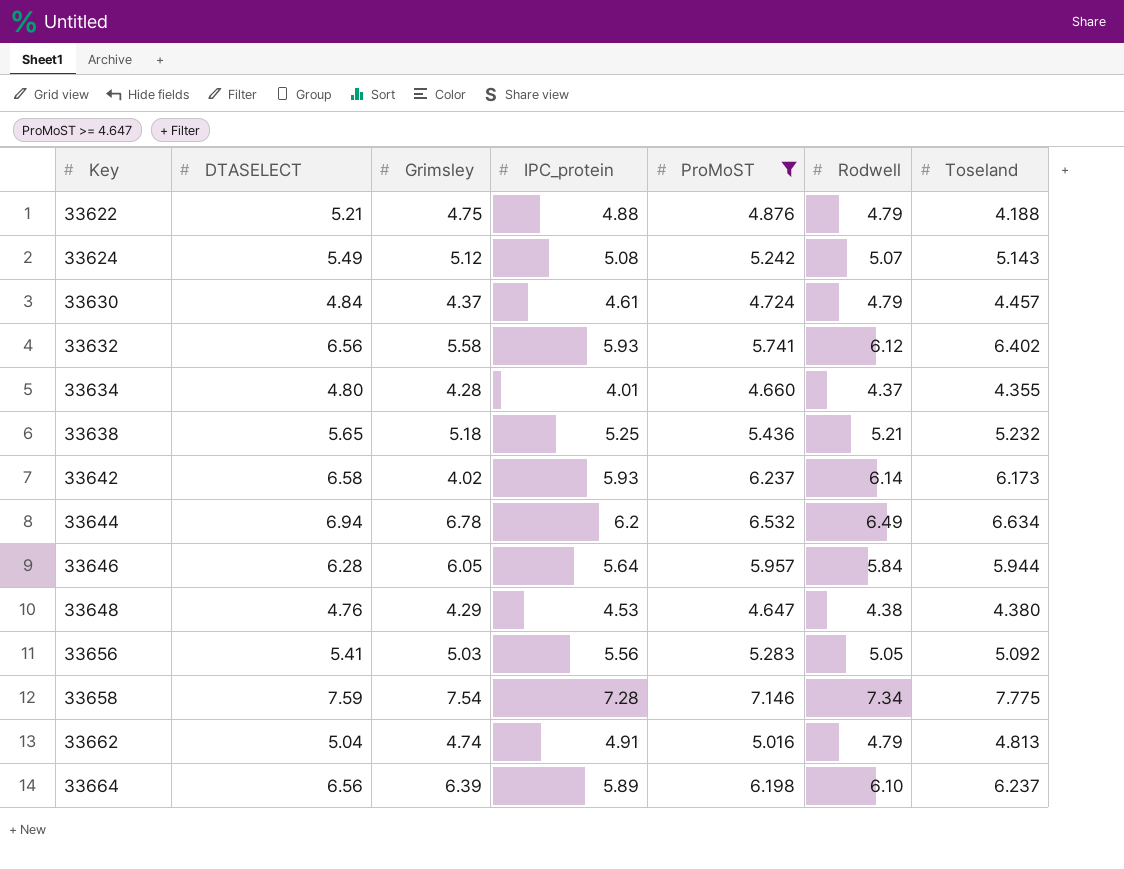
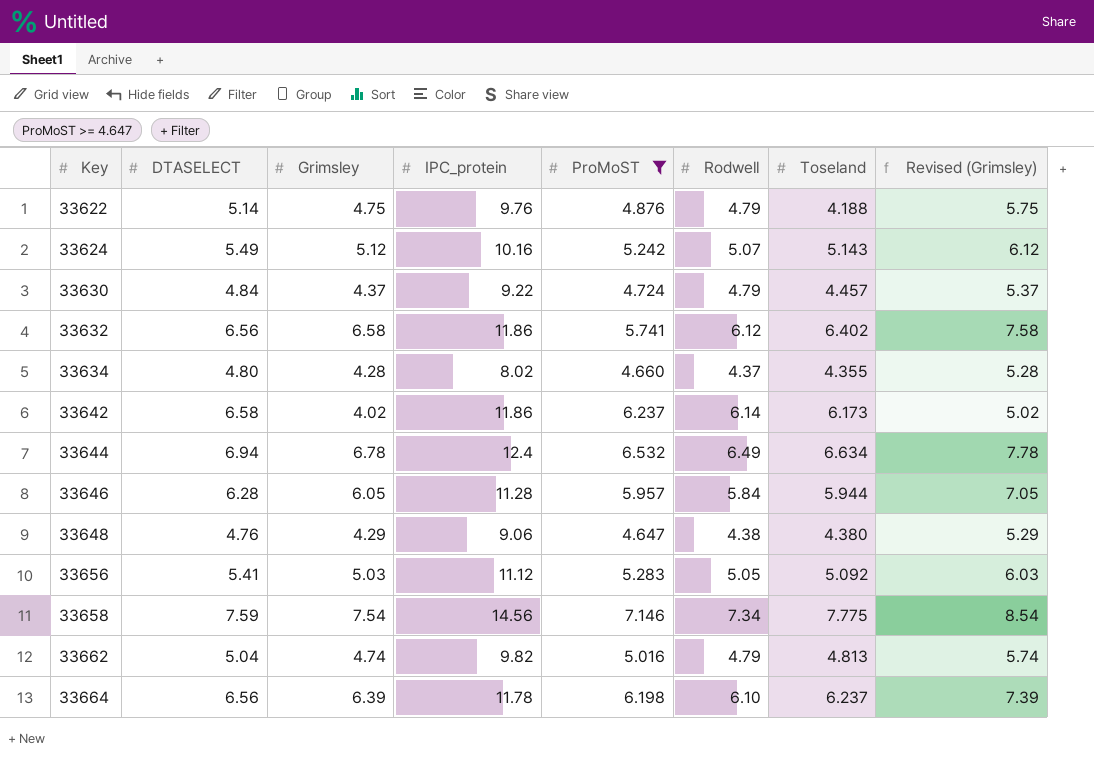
column Revised (Grimsley) | formula: none -> [Grimsley] + 1
row 33638: 5.65 | 5.18 | 5.25 | 5.436 | 5.21 | 5.232 -> none
33622 | DTASELECT: 5.21 -> 5.14
33622 | IPC_protein: 4.88 -> 9.76
33624 | IPC_protein: 5.08 -> 10.16
33630 | IPC_protein: 4.61 -> 9.22
33632 | Grimsley: 5.58 -> 6.58
33632 | IPC_protein: 5.93 -> 11.86
33634 | IPC_protein: 4.01 -> 8.02
33642 | IPC_protein: 5.93 -> 11.86
33644 | IPC_protein: 6.2 -> 12.4
33646 | IPC_protein: 5.64 -> 11.28
33648 | IPC_protein: 4.53 -> 9.06
33656 | IPC_protein: 5.56 -> 11.12
33658 | IPC_protein: 7.28 -> 14.56
33662 | IPC_protein: 4.91 -> 9.82
33664 | IPC_protein: 5.89 -> 11.78

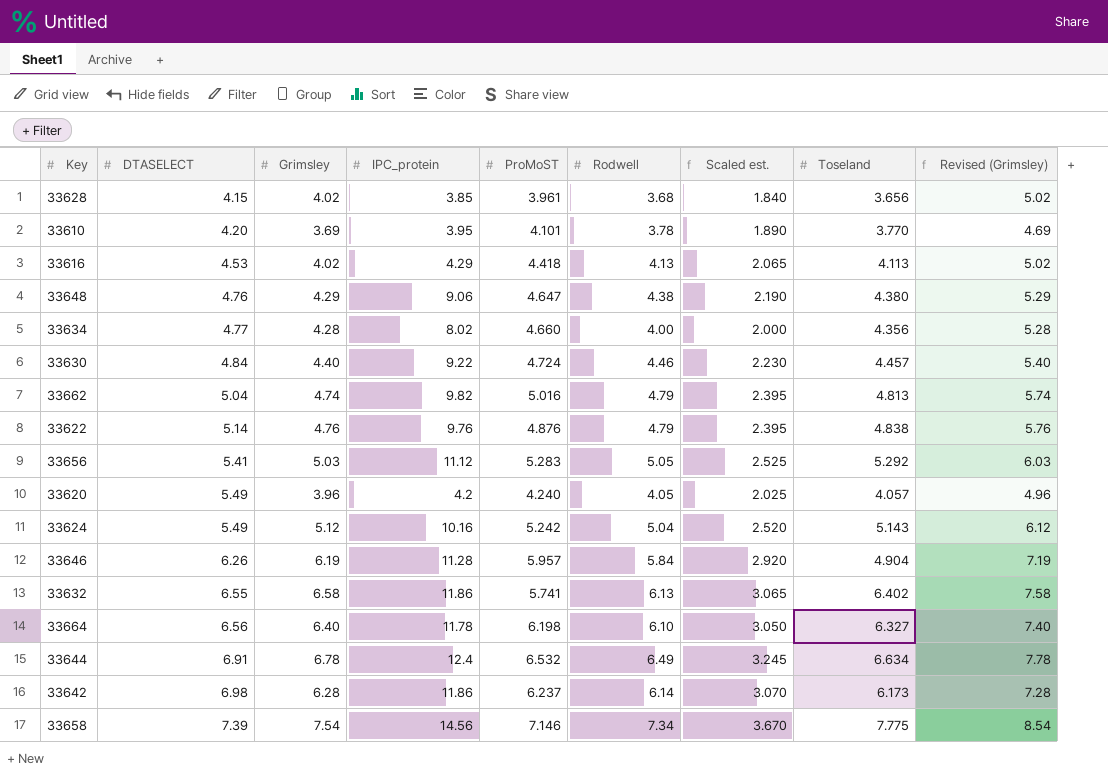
filter: ProMoST >= 4.647 -> none
row order: Key ascending -> DTASELECT ascending
column Scaled est. | formula: none -> [Rodwell] * 0.5
33634 | DTASELECT: 4.80 -> 4.77
33634 | Rodwell: 4.37 -> 4.00
33634 | Toseland: 4.355 -> 4.356
33630 | Grimsley: 4.37 -> 4.40
33630 | Rodwell: 4.79 -> 4.46
33630 | Revised (Grimsley): 5.37 -> 5.40
33622 | Grimsley: 4.75 -> 4.76
33622 | Toseland: 4.188 -> 4.838
33622 | Revised (Grimsley): 5.75 -> 5.76
33656 | Toseland: 5.092 -> 5.292
33624 | Rodwell: 5.07 -> 5.04
33646 | DTASELECT: 6.28 -> 6.26
33646 | Grimsley: 6.05 -> 6.19
33646 | Toseland: 5.944 -> 4.904
33646 | Revised (Grimsley): 7.05 -> 7.19
33632 | DTASELECT: 6.56 -> 6.55
33632 | Rodwell: 6.12 -> 6.13
33664 | Grimsley: 6.39 -> 6.40
33664 | Toseland: 6.237 -> 6.327
33664 | Revised (Grimsley): 7.39 -> 7.40
33644 | DTASELECT: 6.94 -> 6.91
33642 | DTASELECT: 6.58 -> 6.98
33642 | Grimsley: 4.02 -> 6.28
33642 | Revised (Grimsley): 5.02 -> 7.28
33658 | DTASELECT: 7.59 -> 7.39

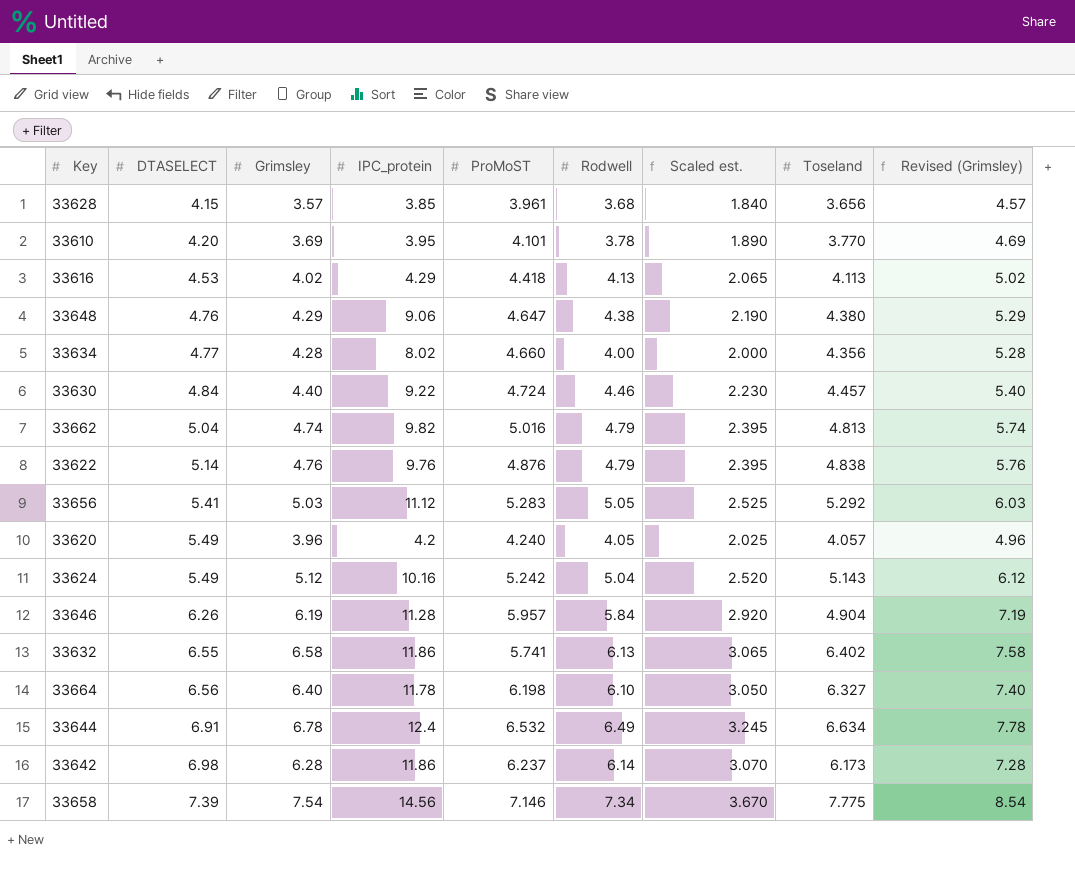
33628 | Grimsley: 4.02 -> 3.57
33628 | Revised (Grimsley): 5.02 -> 4.57

